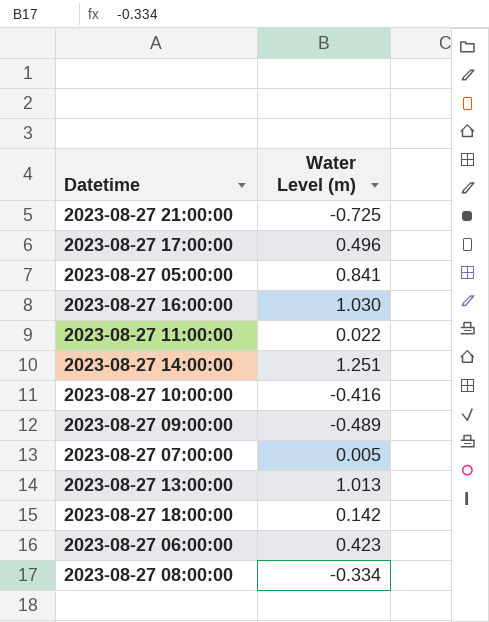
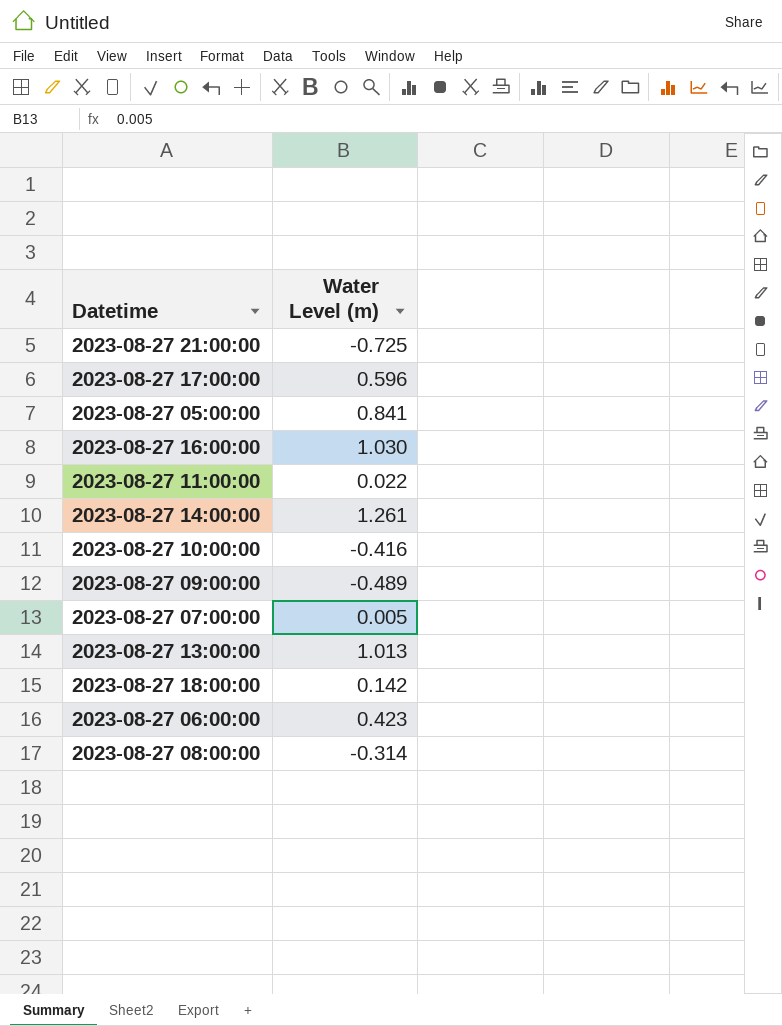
2023-08-27 17:00:00 | Water Level (m): 0.496 -> 0.596
2023-08-27 14:00:00 | Water Level (m): 1.251 -> 1.261
2023-08-27 08:00:00 | Water Level (m): -0.334 -> -0.314

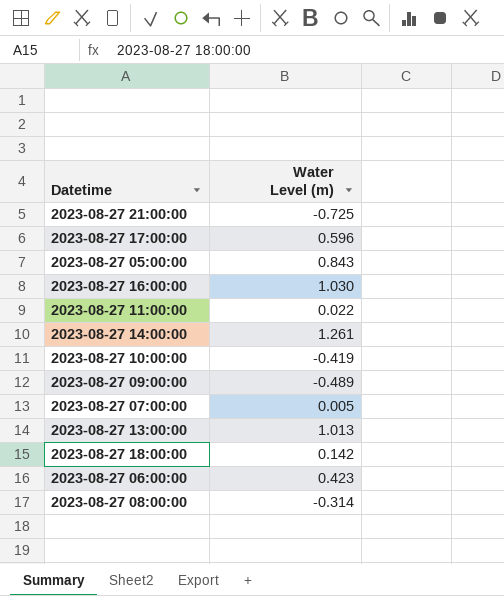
2023-08-27 05:00:00 | Water Level (m): 0.841 -> 0.843
2023-08-27 10:00:00 | Water Level (m): -0.416 -> -0.419

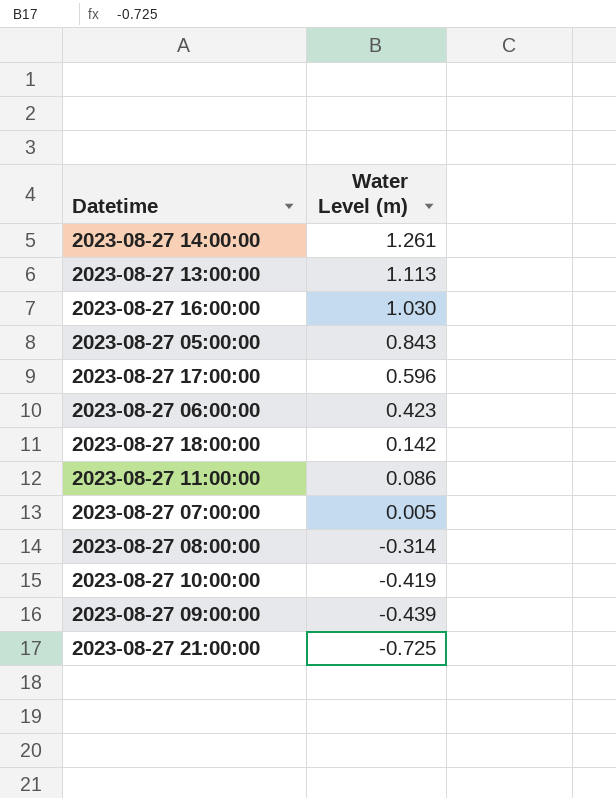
row order: none -> Water Level (m) descending
2023-08-27 13:00:00 | Water Level (m): 1.013 -> 1.113
2023-08-27 11:00:00 | Water Level (m): 0.022 -> 0.086
2023-08-27 09:00:00 | Water Level (m): -0.489 -> -0.439

